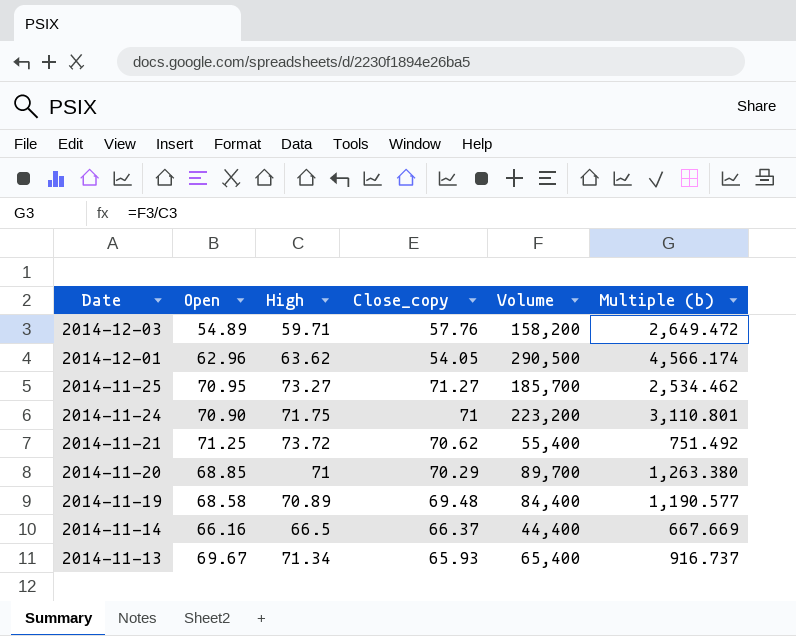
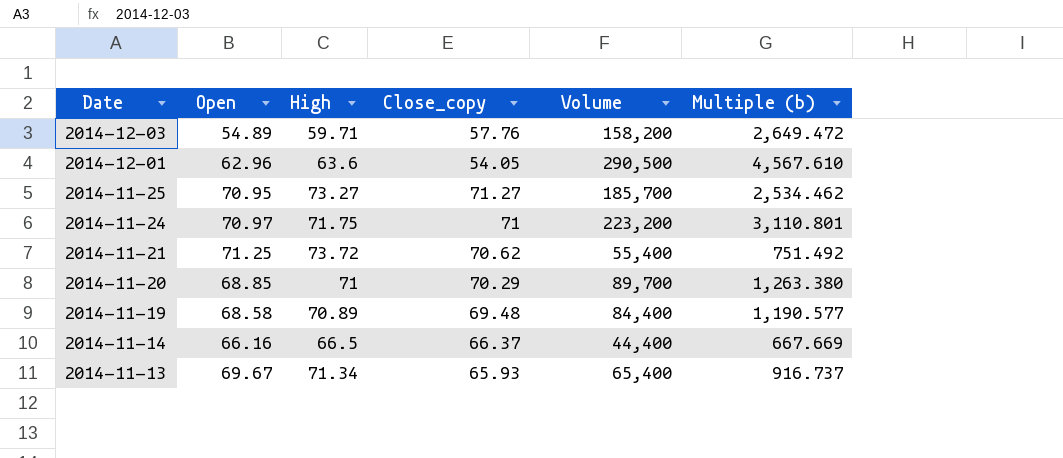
2014-12-01 | High: 63.62 -> 63.6
2014-12-01 | Multiple (b): 4,566.174 -> 4,567.610
2014-11-24 | Open: 70.90 -> 70.97

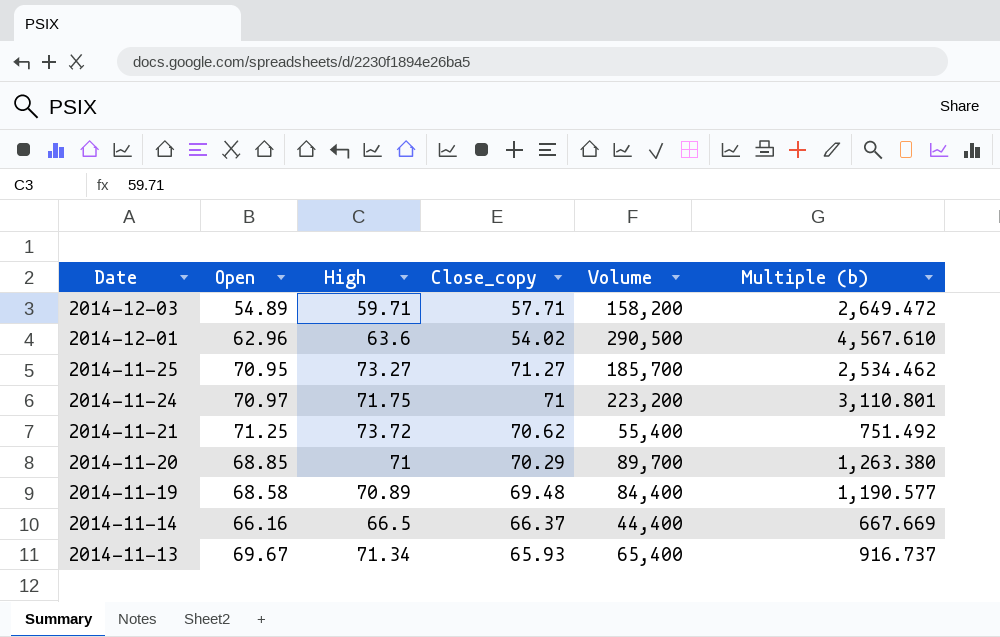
2014-12-03 | Close_copy: 57.76 -> 57.71
2014-12-01 | Close_copy: 54.05 -> 54.02

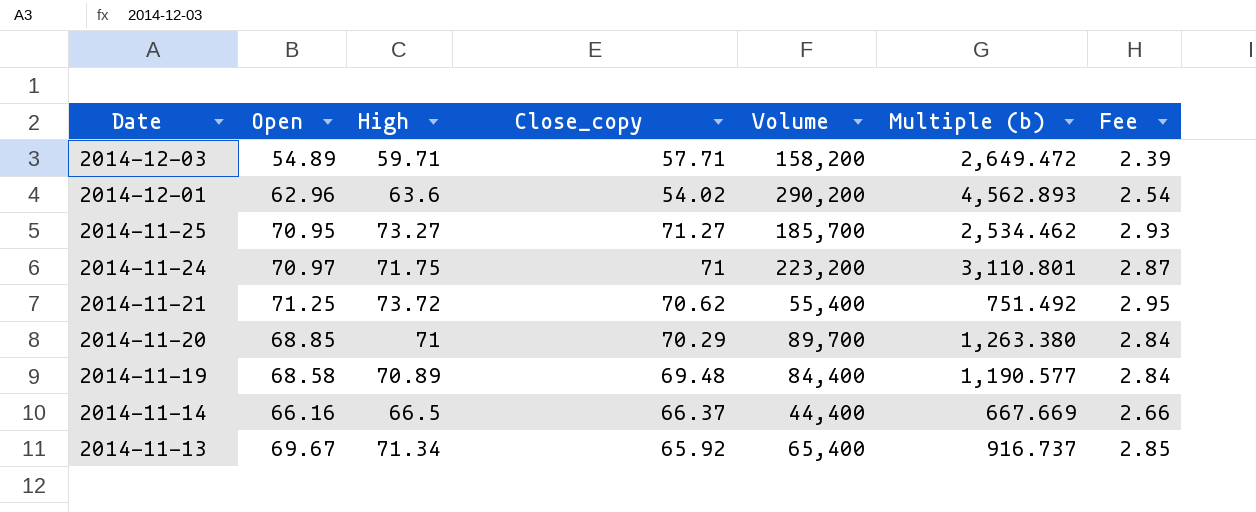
column Fee | formula: none -> [High] * 0.04
2014-12-01 | Volume: 290,500 -> 290,200
2014-12-01 | Multiple (b): 4,567.610 -> 4,562.893
2014-11-13 | Close_copy: 65.93 -> 65.92

